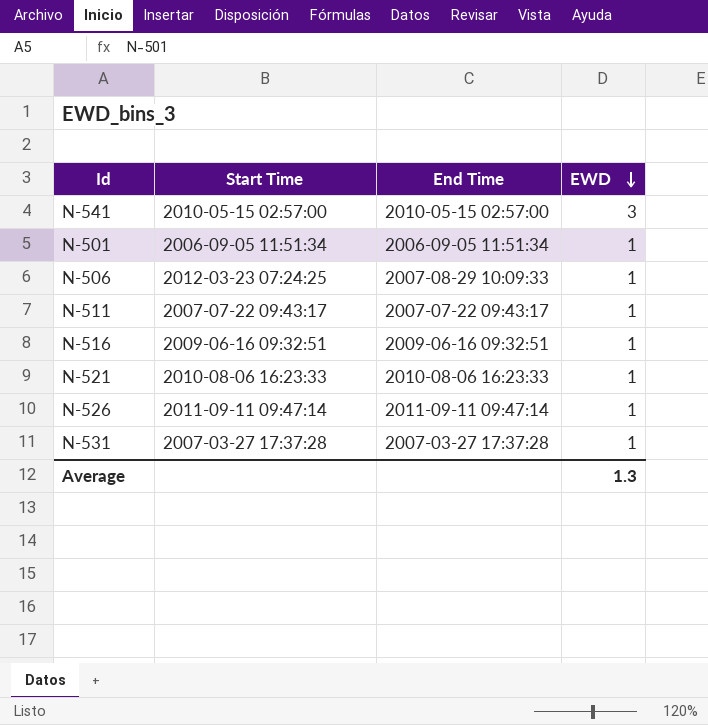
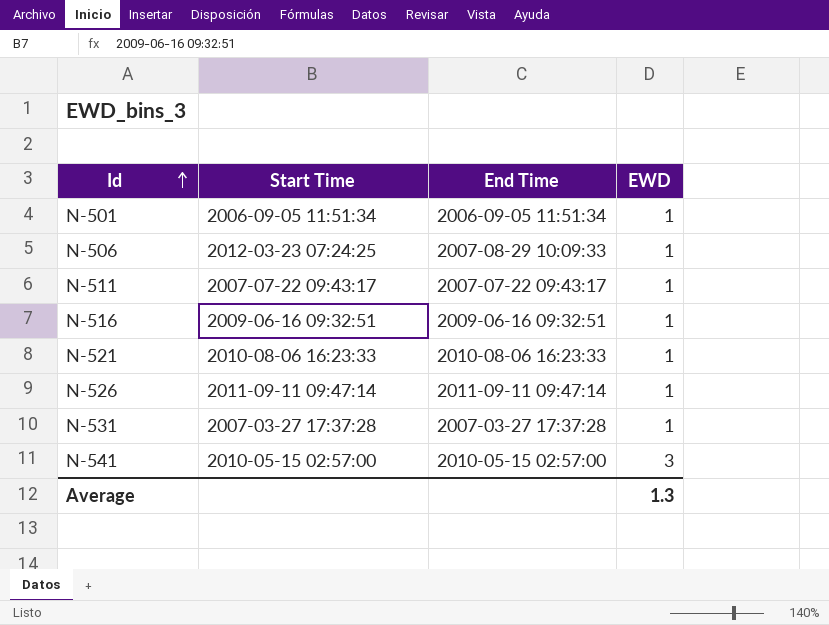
row order: EWD descending -> Id ascending

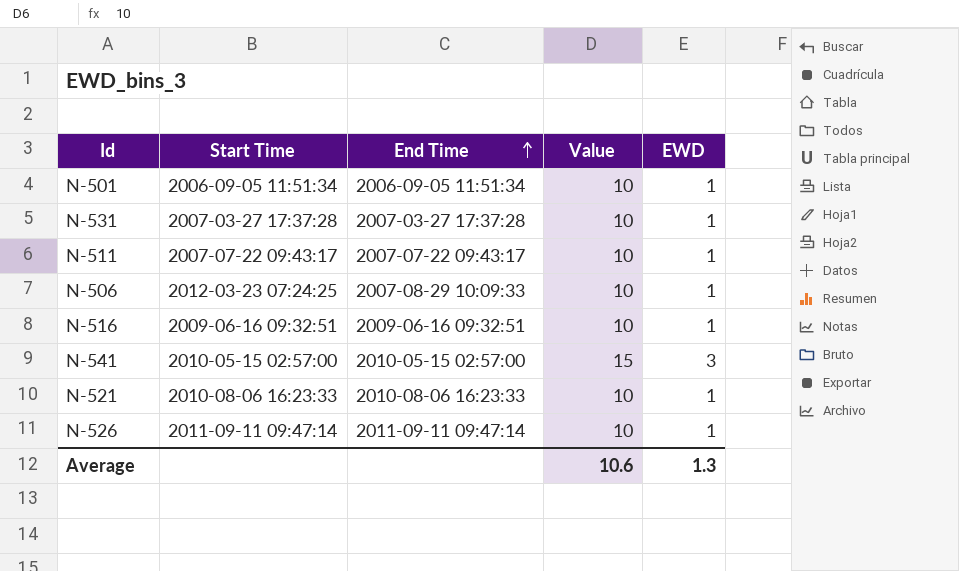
row order: Id ascending -> End Time ascending
column Value | position: none -> 4

